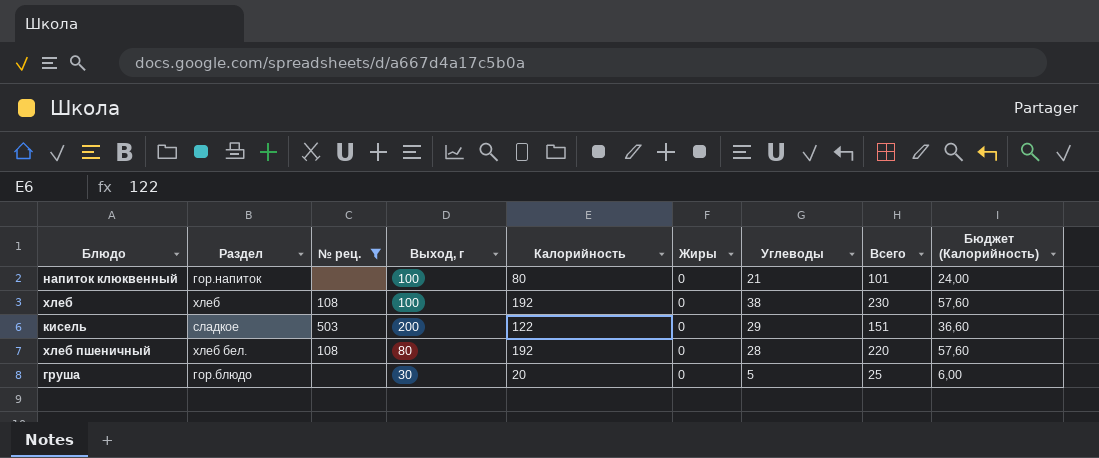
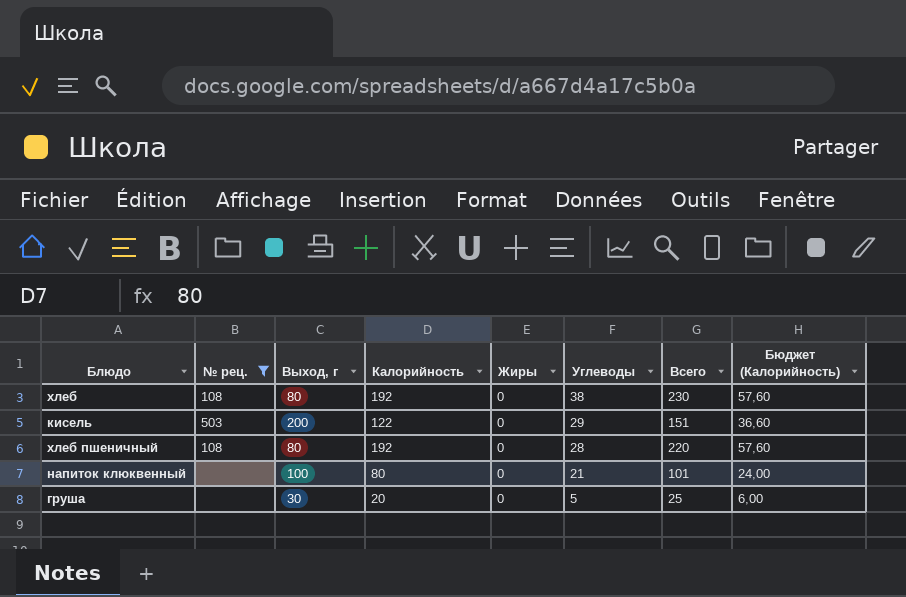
row order: none -> Углеводы descending
column Раздел | position: 2 -> none
хлеб | Выход, г: 100 -> 80

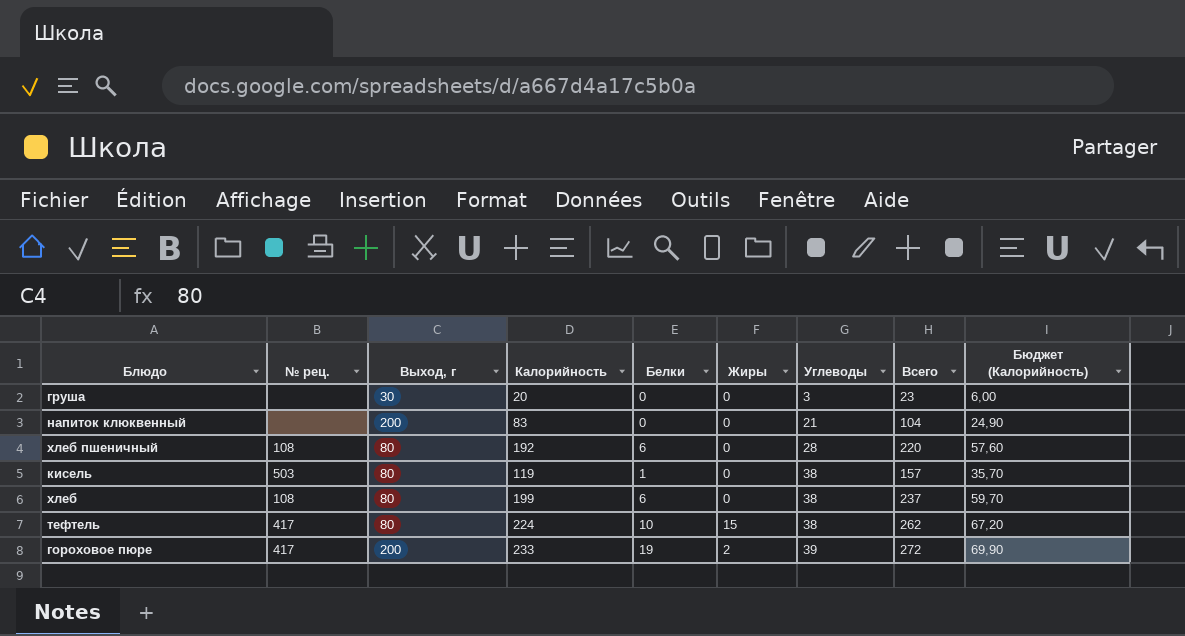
filter: № рец. != 417 -> none
row order: Углеводы descending -> Углеводы ascending
column Белки | position: none -> 5
груша | Углеводы: 5 -> 3
груша | Всего: 25 -> 23
напиток клюквенный | Выход, г: 100 -> 200
напиток клюквенный | Калорийность: 80 -> 83
напиток клюквенный | Всего: 101 -> 104
напиток клюквенный | Бюджет (Калорийность): 24,00 -> 24,90
кисель | Выход, г: 200 -> 80
кисель | Калорийность: 122 -> 119
кисель | Углеводы: 29 -> 38
кисель | Всего: 151 -> 157
кисель | Бюджет (Калорийность): 36,60 -> 35,70
хлеб | Калорийность: 192 -> 199
хлеб | Всего: 230 -> 237
хлеб | Бюджет (Калорийность): 57,60 -> 59,70

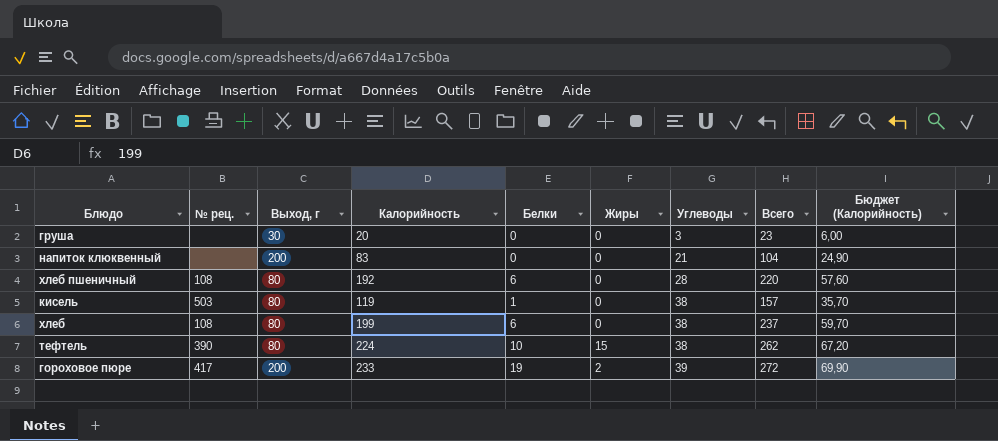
тефтель | № рец.: 417 -> 390

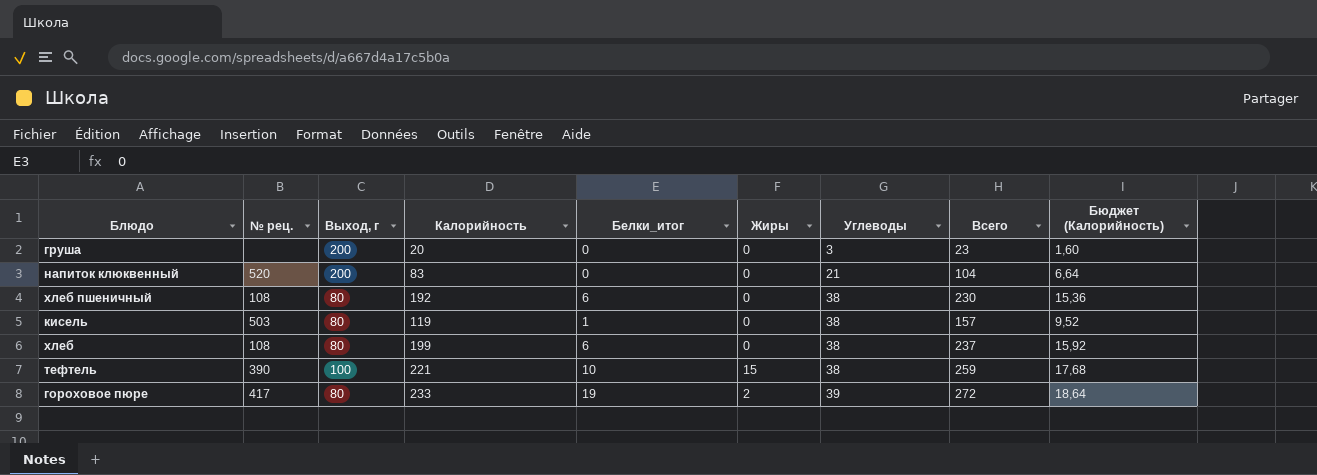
column name: Белки -> Белки_итог
column Бюджет (Калорийность) | formula: [Калорийность] * 0,3 -> [Калорийность] * 0,08
груша | Выход, г: 30 -> 200
напиток клюквенный | № рец.: none -> 520
хлеб пшеничный | Углеводы: 28 -> 38
хлеб пшеничный | Всего: 220 -> 230
тефтель | Выход, г: 80 -> 100
тефтель | Калорийность: 224 -> 221
тефтель | Всего: 262 -> 259
гороховое пюре | Выход, г: 200 -> 80

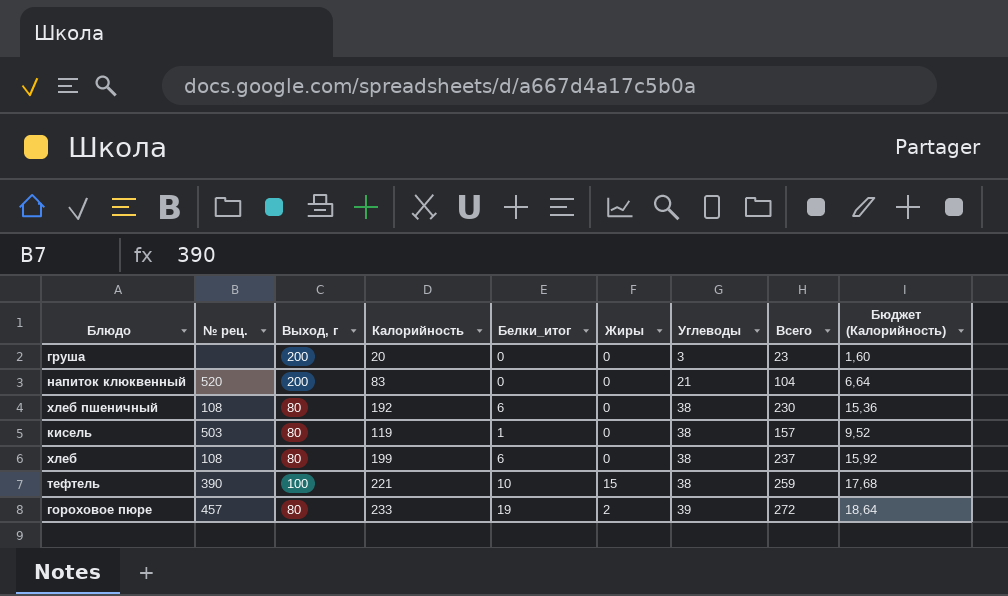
гороховое пюре | № рец.: 417 -> 457

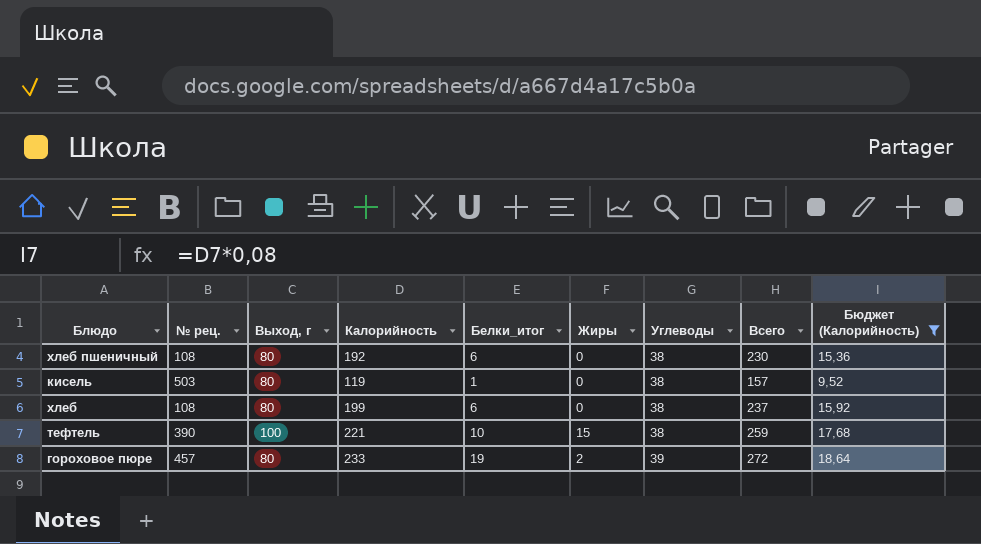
filter: none -> Бюджет (Калорийность) >= 9,52

